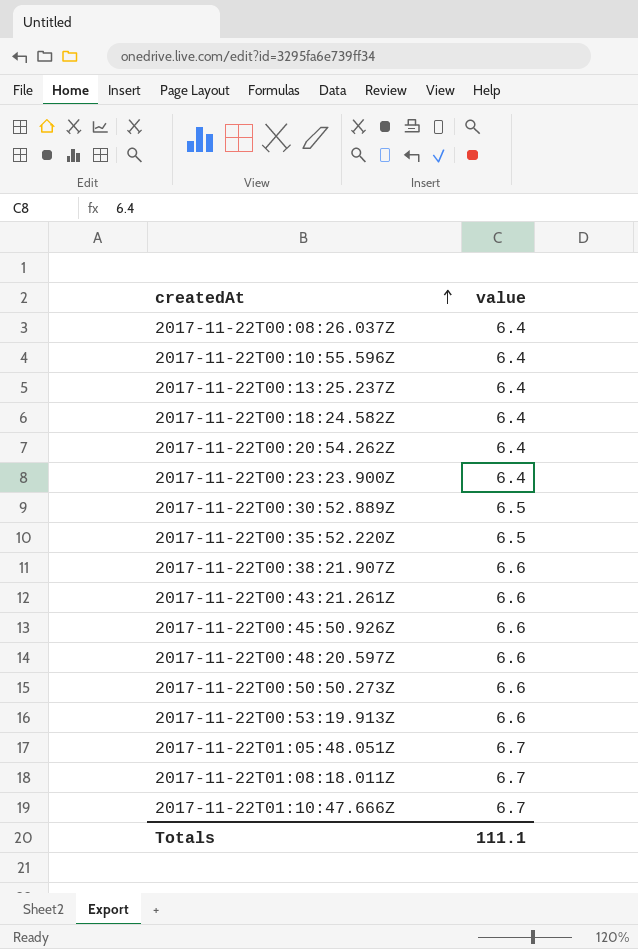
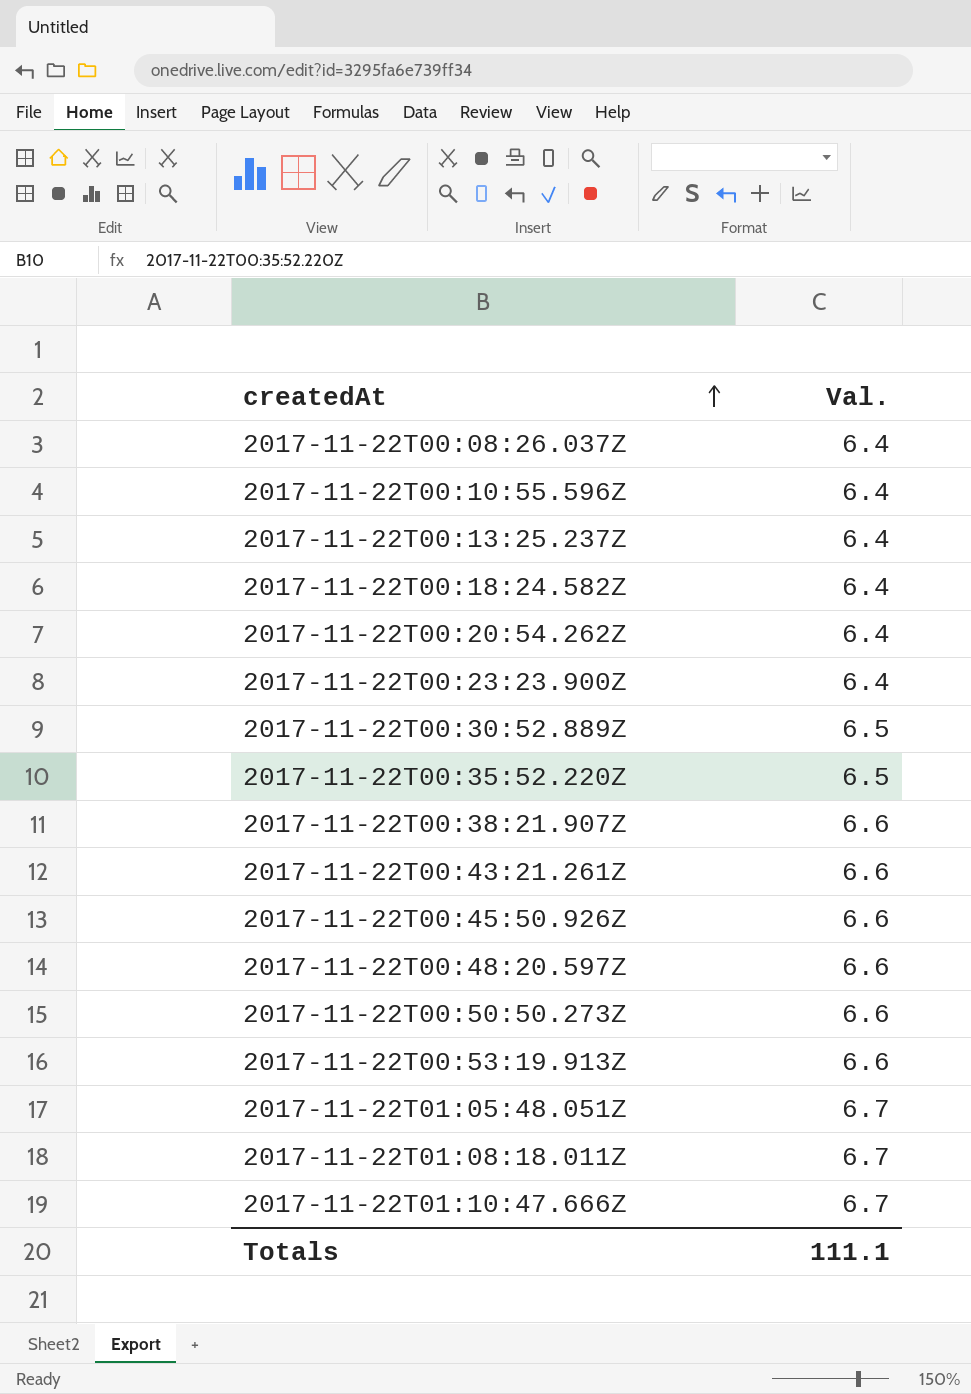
column name: value -> Val.

